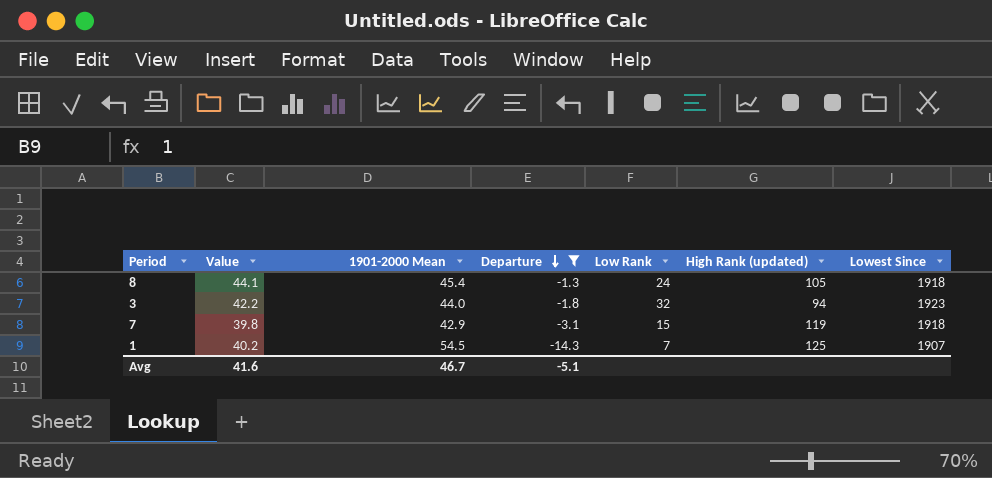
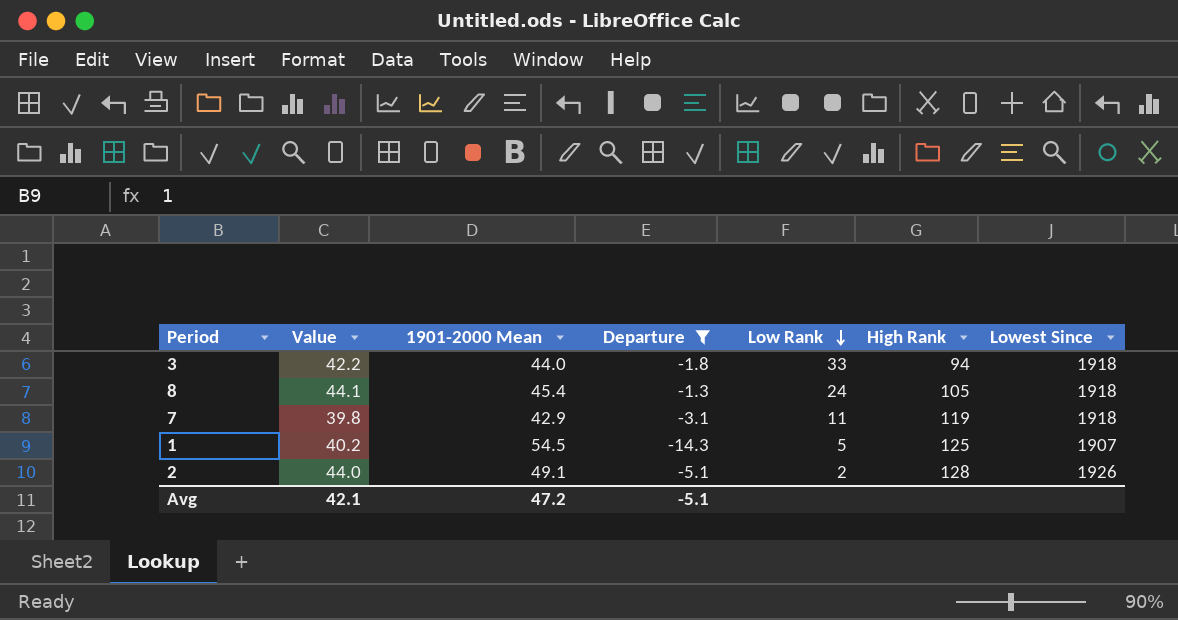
row order: Departure descending -> Low Rank descending
column name: High Rank (updated) -> High Rank
3 | Low Rank: 32 -> 33
3 | Lowest Since: 1923 -> 1918
7 | Low Rank: 15 -> 11
1 | Low Rank: 7 -> 5
row 2: none -> 44.0 | 49.1 | -5.1 | 2 | 128 | 1926
Avg | Value: 41.6 -> 42.1
Avg | 1901-2000 Mean: 46.7 -> 47.2

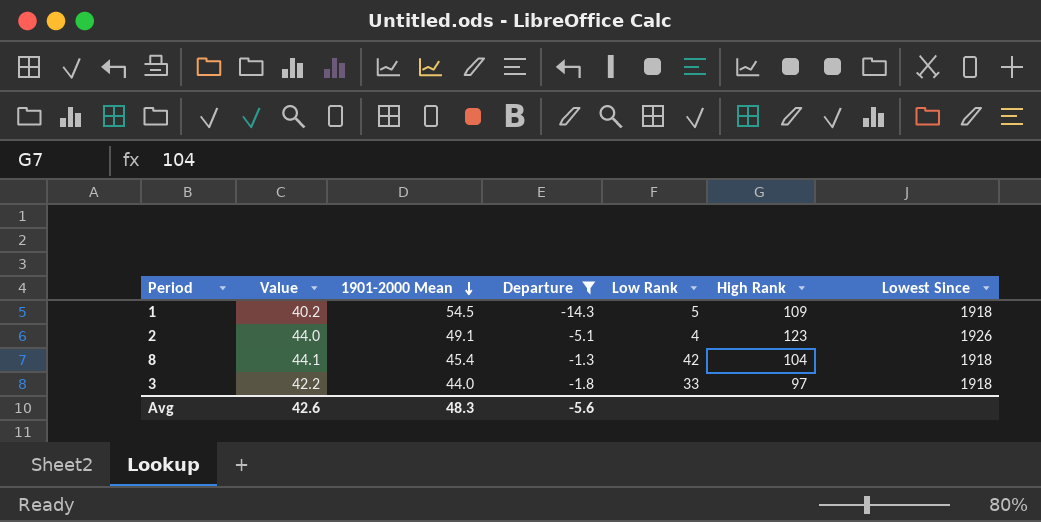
row order: Low Rank descending -> 1901-2000 Mean descending
row 7: 39.8 | 42.9 | -3.1 | 11 | 119 | 1918 -> none
1 | High Rank: 125 -> 109
1 | Lowest Since: 1907 -> 1918
2 | Low Rank: 2 -> 4
2 | High Rank: 128 -> 123
8 | Low Rank: 24 -> 42
8 | High Rank: 105 -> 104
3 | High Rank: 94 -> 97
Avg | Value: 42.1 -> 42.6
Avg | 1901-2000 Mean: 47.2 -> 48.3
Avg | Departure: -5.1 -> -5.6

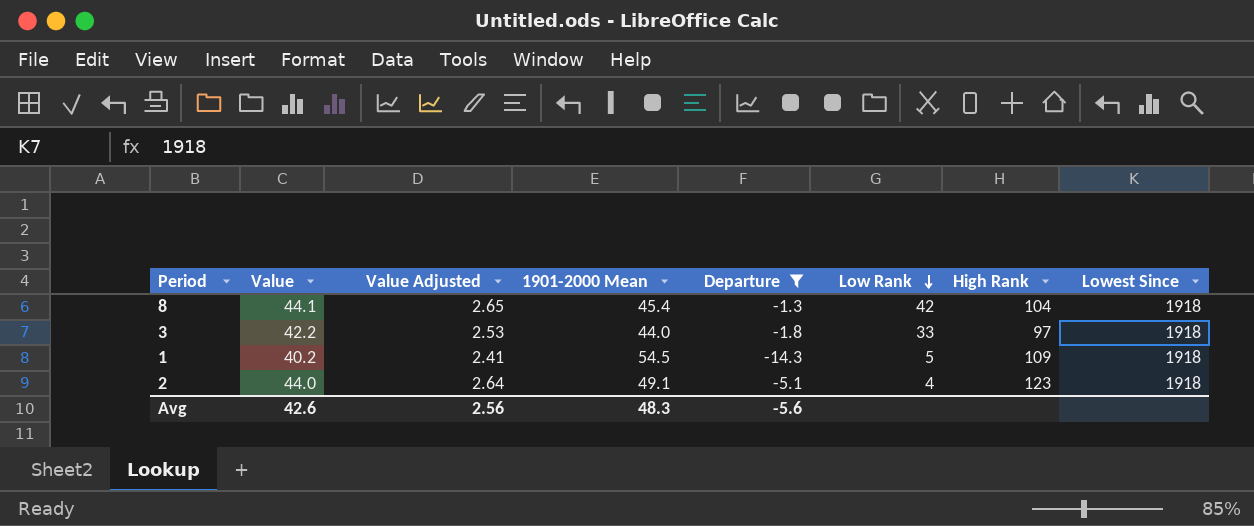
row order: 1901-2000 Mean descending -> Low Rank descending
column Value Adjusted | formula: none -> [Value] * 0.06
2 | Lowest Since: 1926 -> 1918

